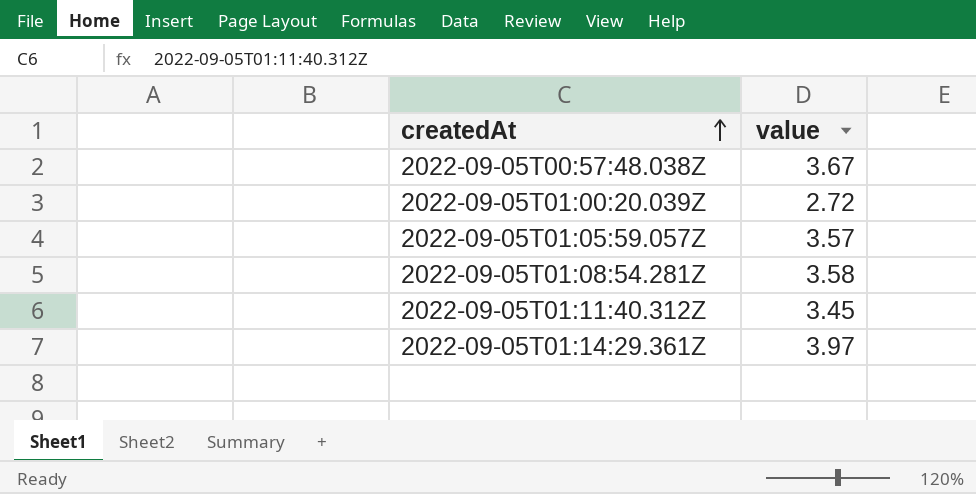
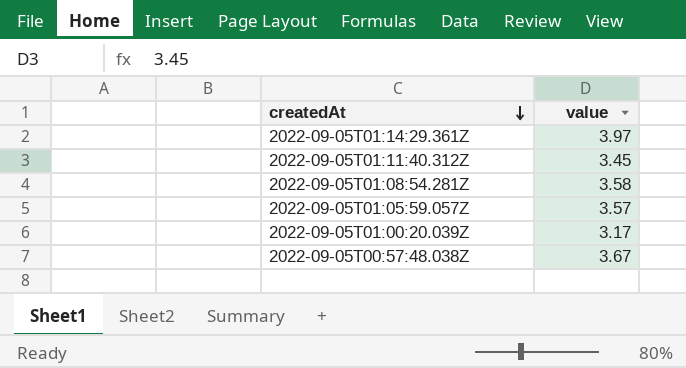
row order: createdAt ascending -> createdAt descending
2022-09-05T01:00:20.039Z | value: 2.72 -> 3.17

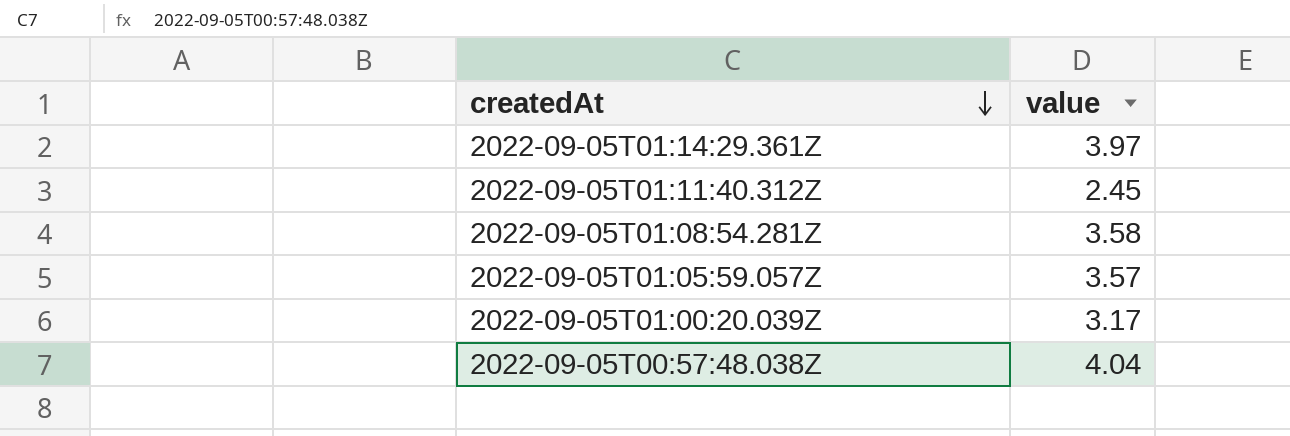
2022-09-05T01:11:40.312Z | value: 3.45 -> 2.45
2022-09-05T00:57:48.038Z | value: 3.67 -> 4.04

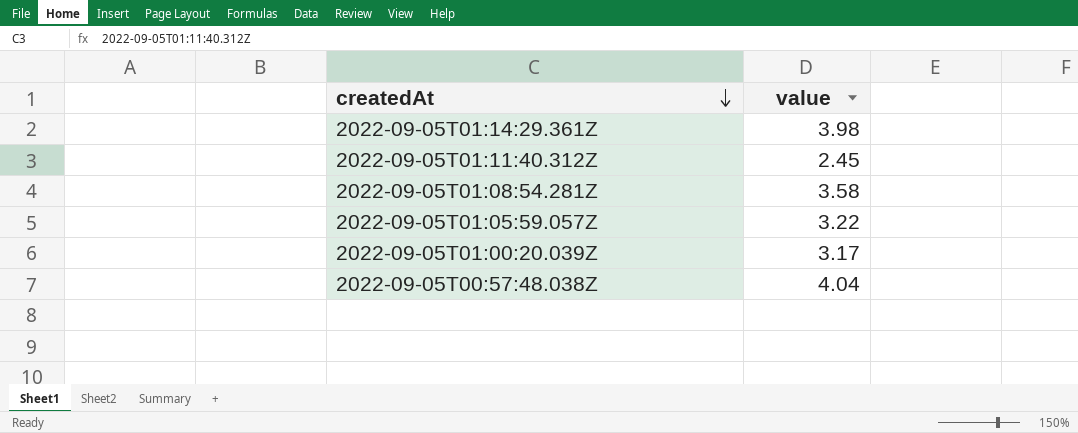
2022-09-05T01:14:29.361Z | value: 3.97 -> 3.98
2022-09-05T01:05:59.057Z | value: 3.57 -> 3.22

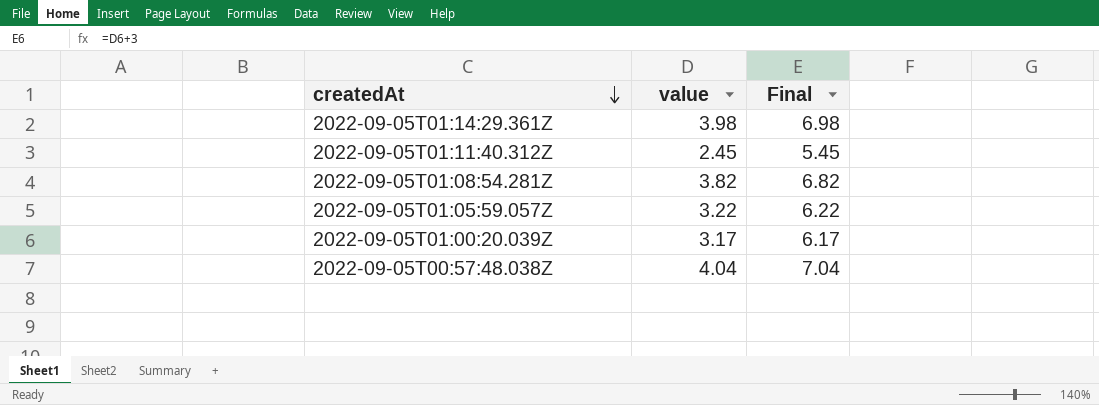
column Final | formula: none -> [value] + 3
2022-09-05T01:08:54.281Z | value: 3.58 -> 3.82

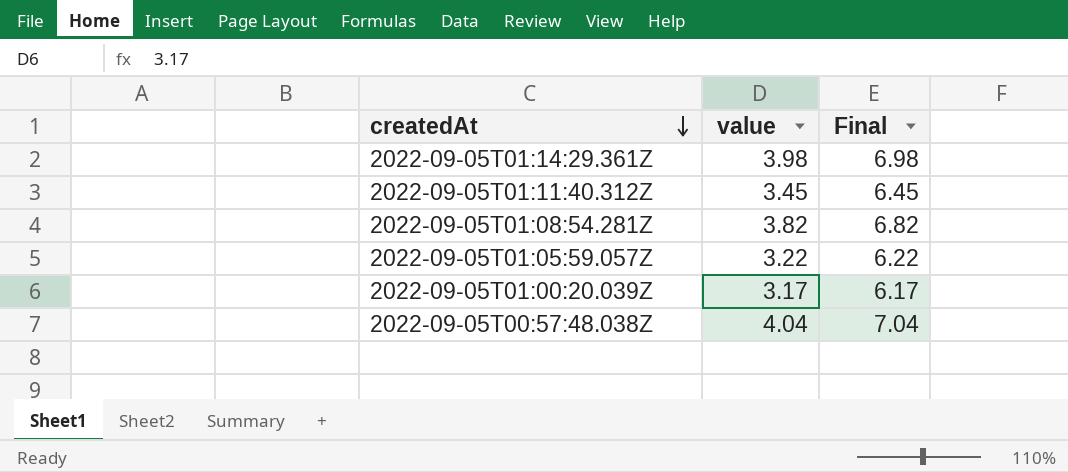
2022-09-05T01:11:40.312Z | value: 2.45 -> 3.45
2022-09-05T01:11:40.312Z | Final: 5.45 -> 6.45

